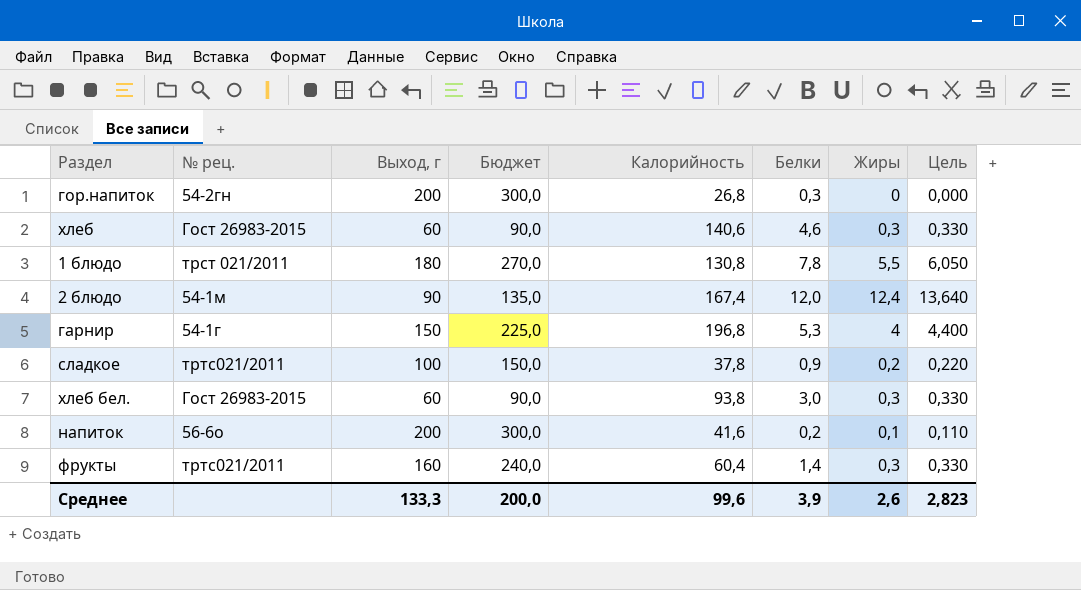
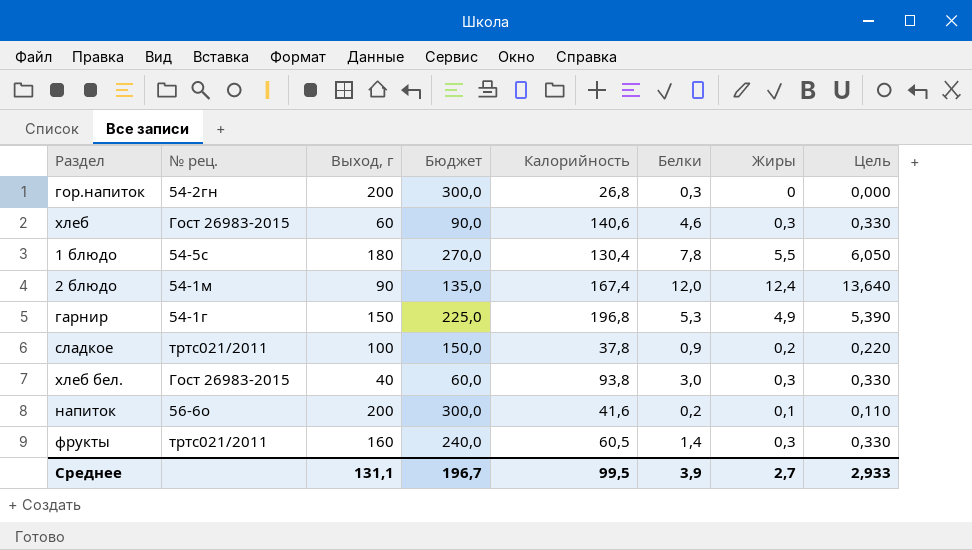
1 блюдо | № рец.: трст 021/2011 -> 54-5с
1 блюдо | Калорийность: 130,8 -> 130,4
гарнир | Жиры: 4 -> 4,9
гарнир | Цель: 4,400 -> 5,390
хлеб бел. | Выход, г: 60 -> 40
хлеб бел. | Бюджет: 90,0 -> 60,0
фрукты | Калорийность: 60,4 -> 60,5
Среднее | Выход, г: 133,3 -> 131,1
Среднее | Бюджет: 200,0 -> 196,7
Среднее | Калорийность: 99,6 -> 99,5
Среднее | Жиры: 2,6 -> 2,7
Среднее | Цель: 2,823 -> 2,933

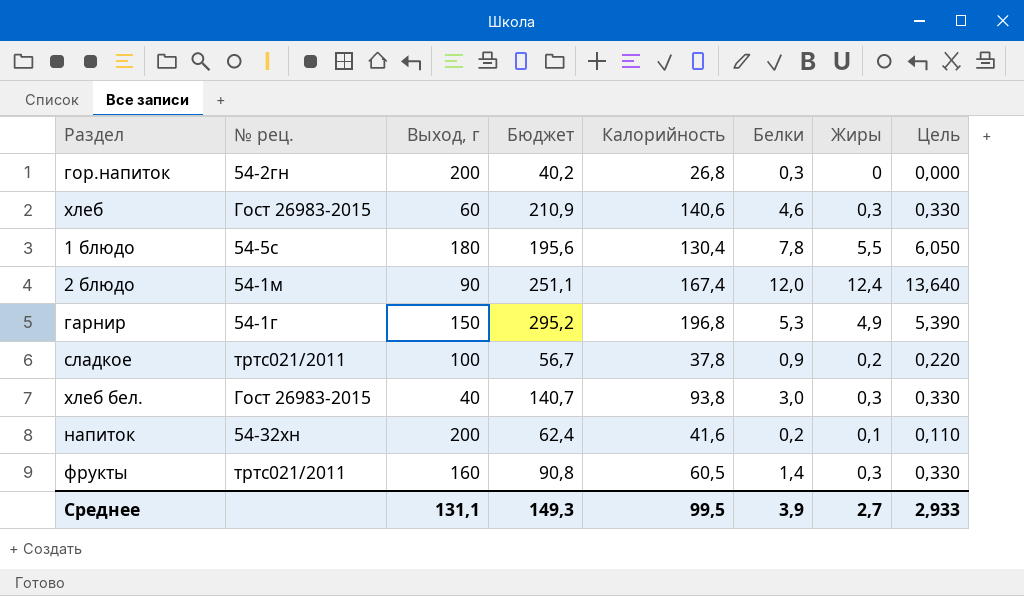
column Бюджет | formula: [Выход, г] * 1,5 -> [Калорийность] * 1,5
напиток | № рец.: 56-6о -> 54-32хн
Среднее | Бюджет: 196,7 -> 149,3

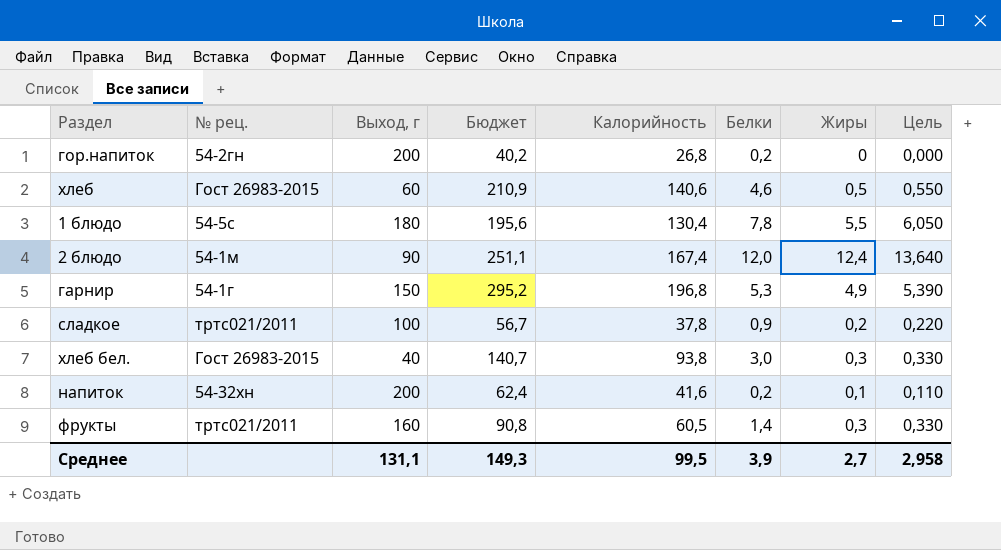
гор.напиток | Белки: 0,3 -> 0,2
хлеб | Жиры: 0,3 -> 0,5
хлеб | Цель: 0,330 -> 0,550
Среднее | Цель: 2,933 -> 2,958

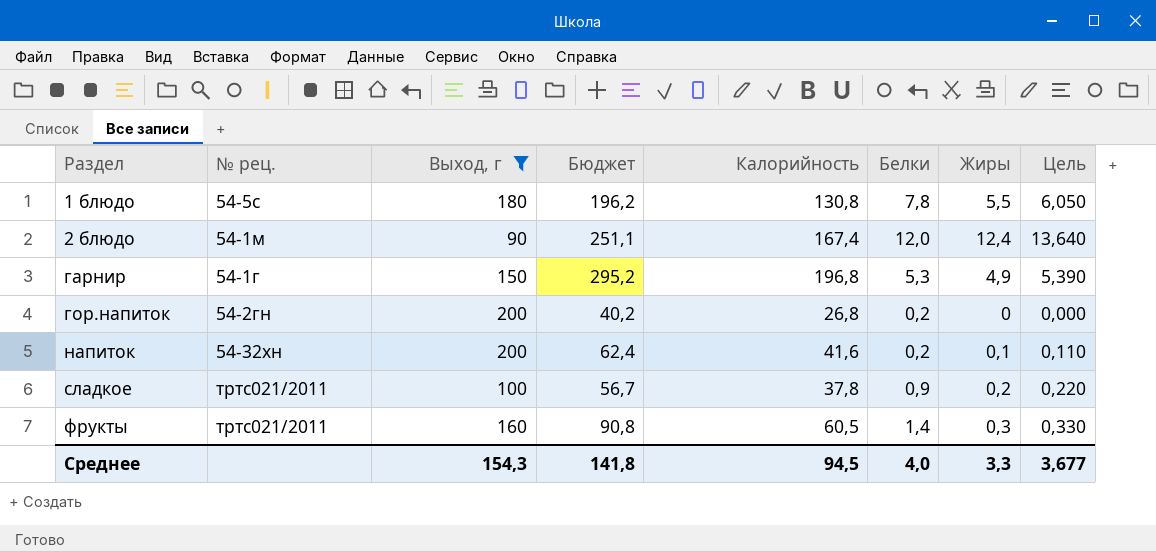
filter: none -> Выход, г >= 90
row order: none -> Раздел ascending
1 блюдо | Бюджет: 195,6 -> 196,2
1 блюдо | Калорийность: 130,4 -> 130,8
Среднее | Выход, г: 131,1 -> 154,3
Среднее | Бюджет: 149,3 -> 141,8
Среднее | Калорийность: 99,5 -> 94,5
Среднее | Белки: 3,9 -> 4,0
Среднее | Жиры: 2,7 -> 3,3
Среднее | Цель: 2,958 -> 3,677

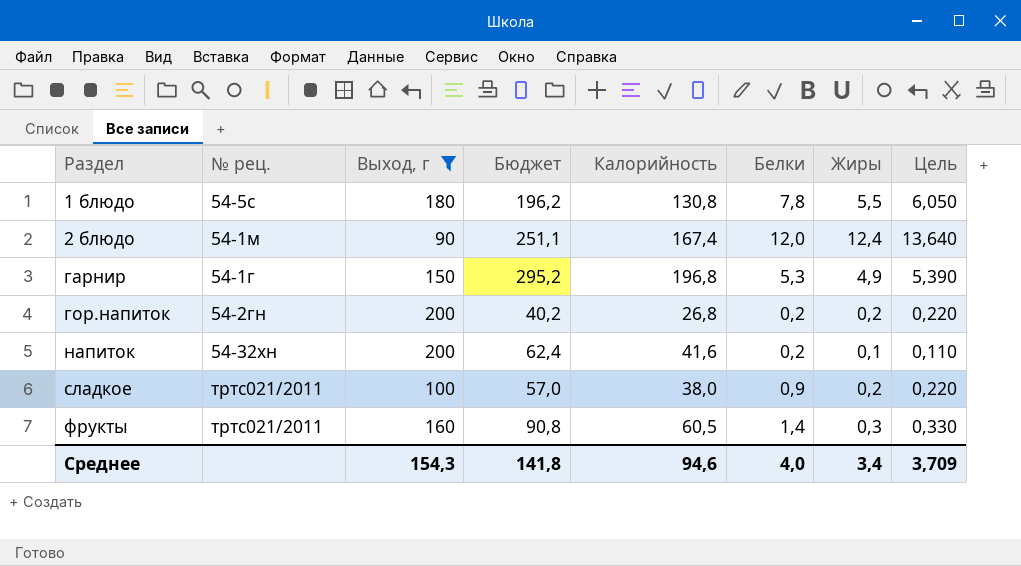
гор.напиток | Жиры: 0 -> 0,2
гор.напиток | Цель: 0,000 -> 0,220
сладкое | Бюджет: 56,7 -> 57,0
сладкое | Калорийность: 37,8 -> 38,0
Среднее | Калорийность: 94,5 -> 94,6
Среднее | Жиры: 3,3 -> 3,4
Среднее | Цель: 3,677 -> 3,709

